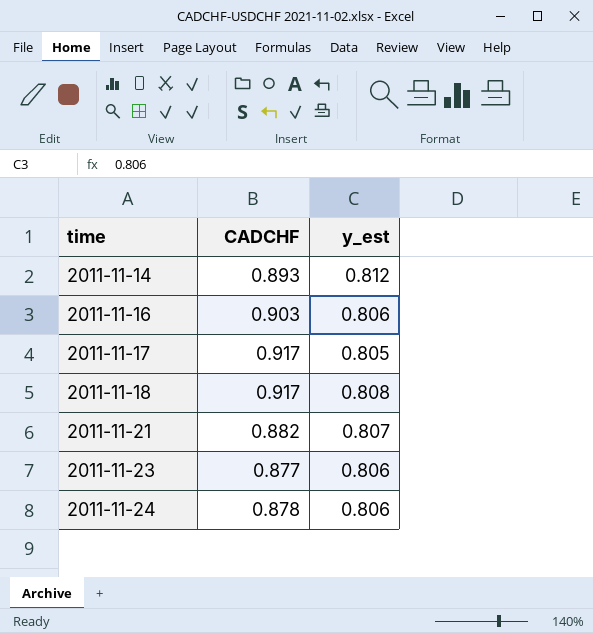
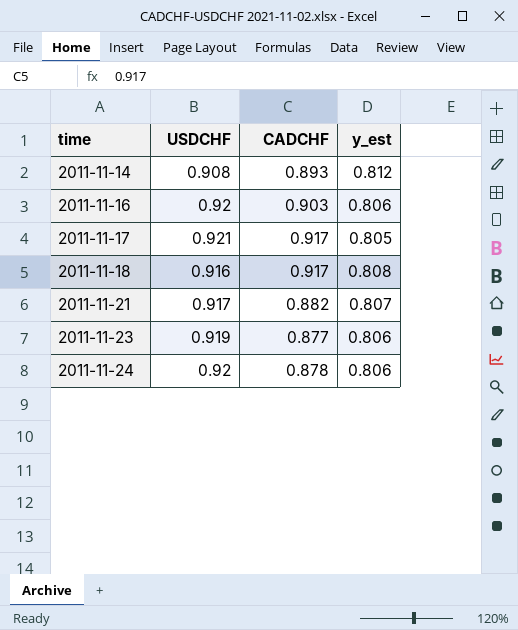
column USDCHF | position: none -> 2

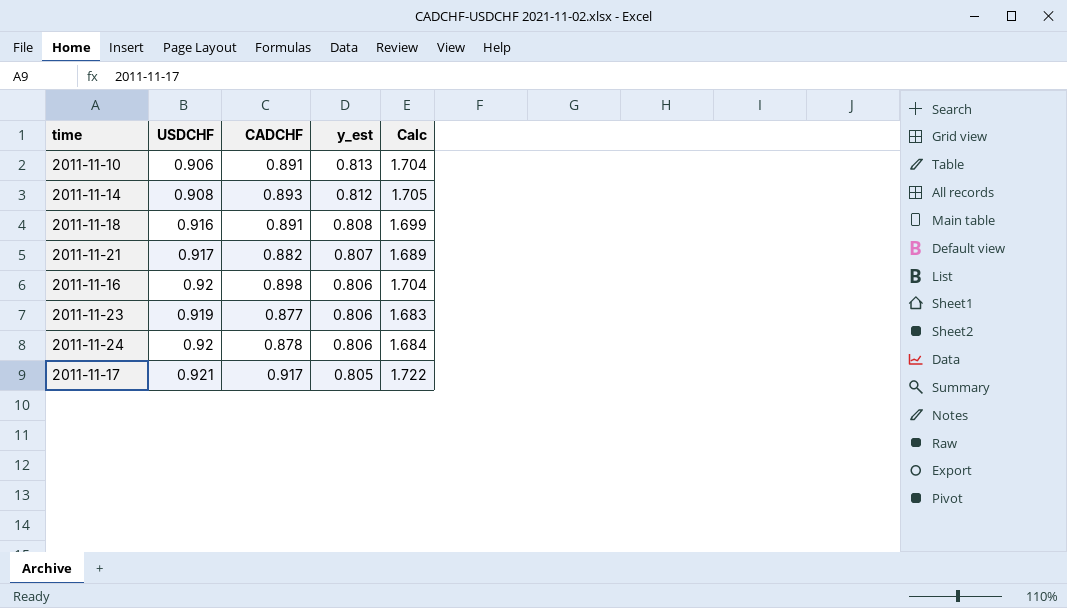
row order: time ascending -> y_est descending
column Calc | formula: none -> [CADCHF] + [y_est]
row 2011-11-10: none -> 0.906 | 0.891 | 0.813 | 1.704
2011-11-18 | CADCHF: 0.917 -> 0.891
2011-11-16 | CADCHF: 0.903 -> 0.898

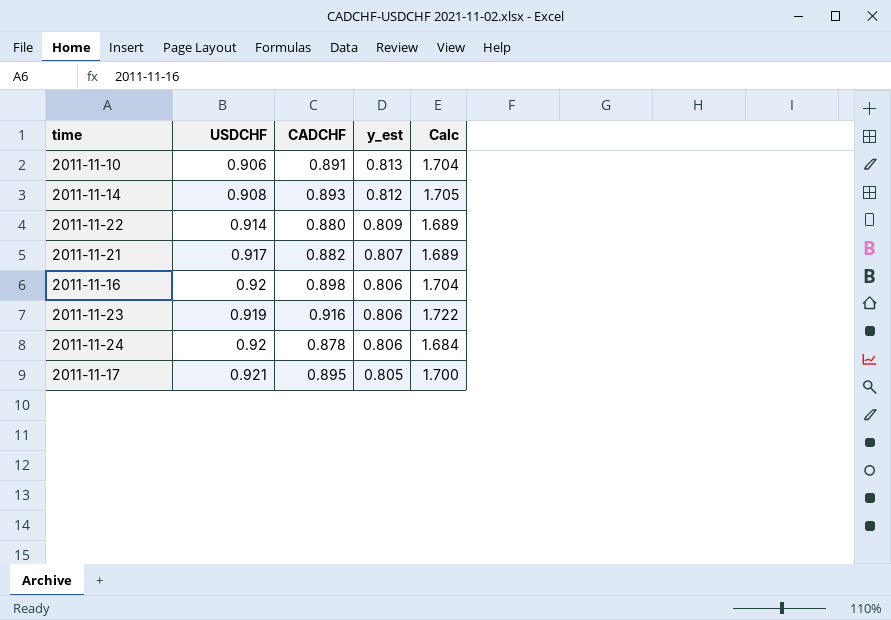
row 2011-11-18: 0.916 | 0.891 | 0.808 | 1.699 -> none
row 2011-11-22: none -> 0.914 | 0.880 | 0.809 | 1.689
2011-11-23 | CADCHF: 0.877 -> 0.916
2011-11-23 | Calc: 1.683 -> 1.722
2011-11-17 | CADCHF: 0.917 -> 0.895
2011-11-17 | Calc: 1.722 -> 1.700

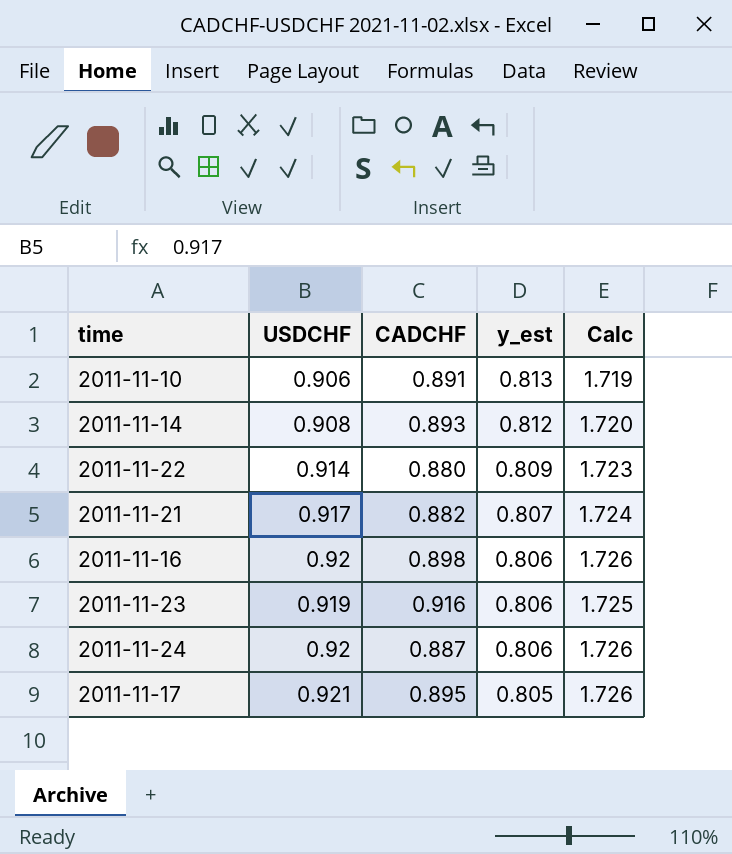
column Calc | formula: [CADCHF] + [y_est] -> [USDCHF] + [y_est]
2011-11-24 | CADCHF: 0.878 -> 0.887

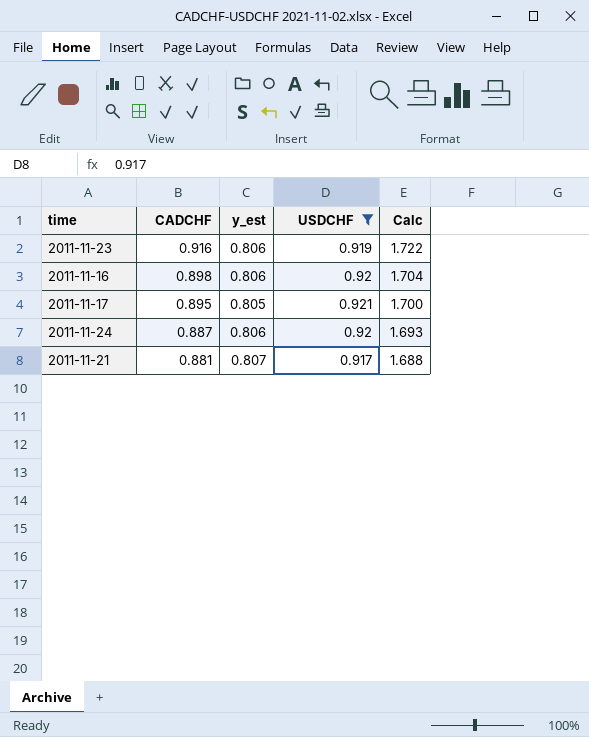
filter: none -> USDCHF >= 0.917
row order: y_est descending -> CADCHF descending
column USDCHF | position: 2 -> 4
column Calc | formula: [USDCHF] + [y_est] -> [CADCHF] + [y_est]
2011-11-21 | CADCHF: 0.882 -> 0.881

